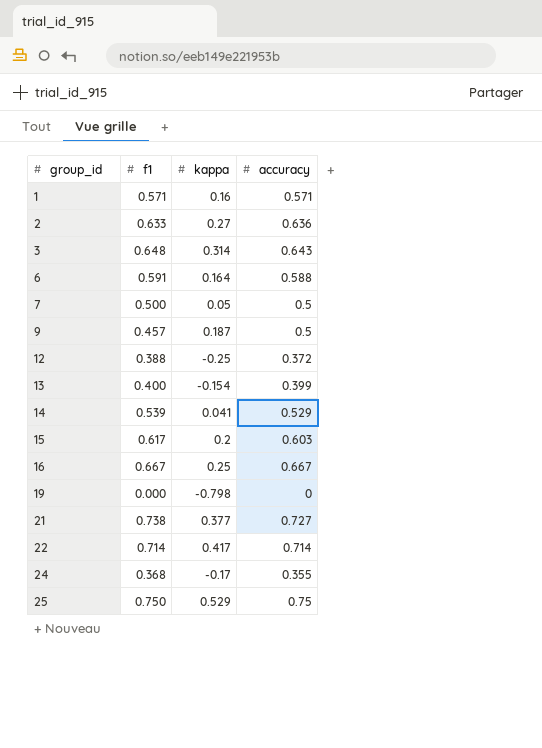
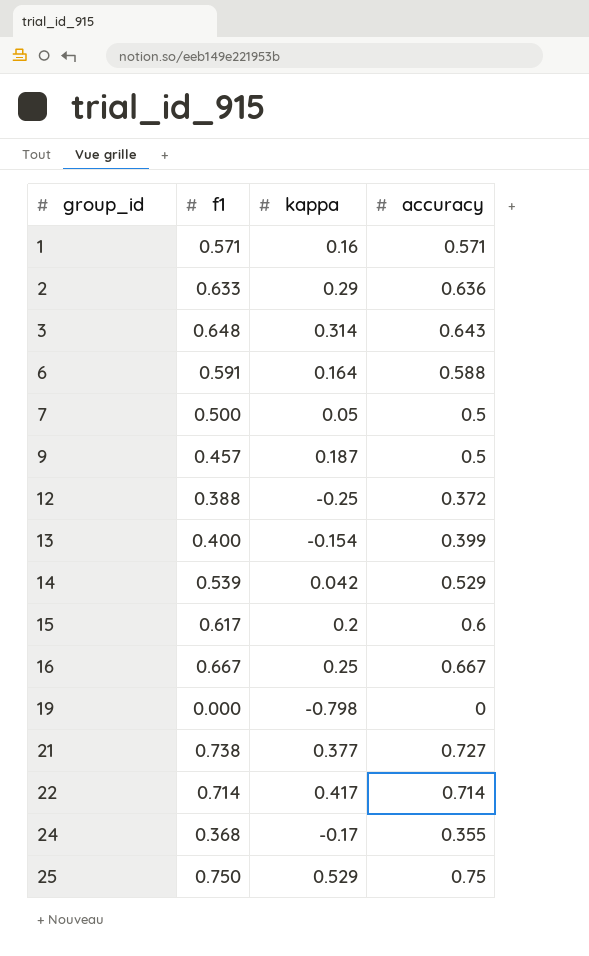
2 | kappa: 0.27 -> 0.29
14 | kappa: 0.041 -> 0.042
15 | accuracy: 0.603 -> 0.6

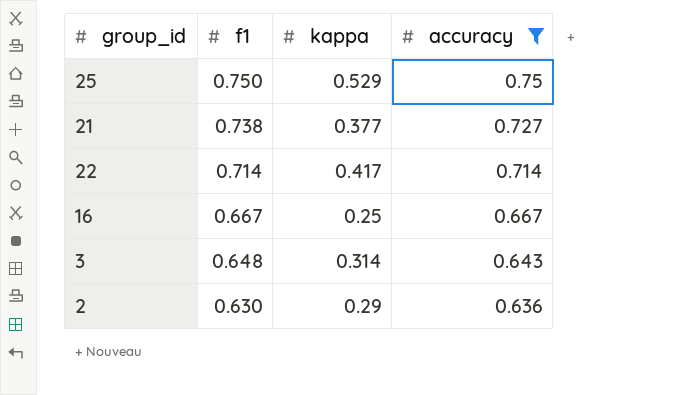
filter: none -> accuracy >= 0.636
row order: group_id ascending -> f1 descending
2 | f1: 0.633 -> 0.630

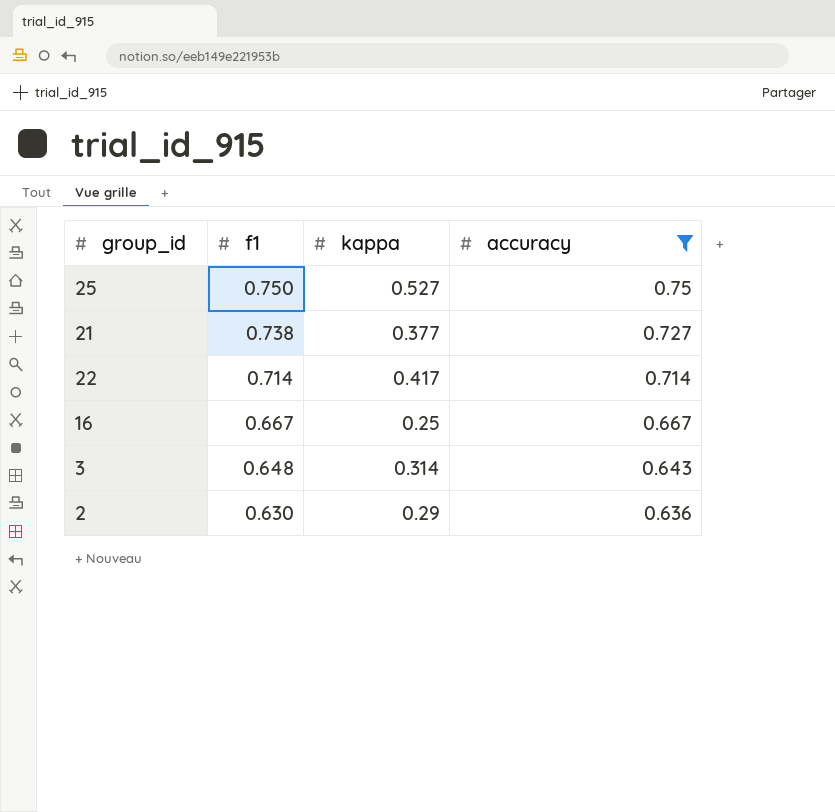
25 | kappa: 0.529 -> 0.527

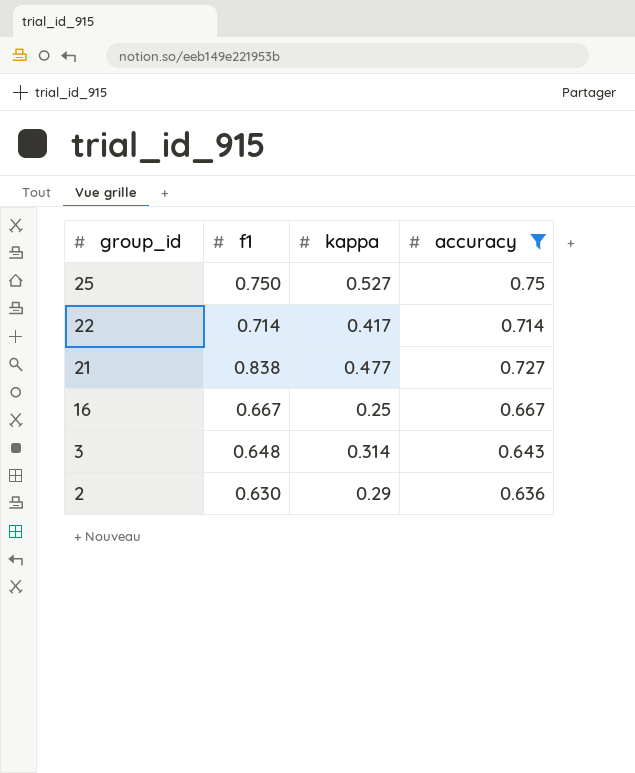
row order: f1 descending -> group_id descending
21 | f1: 0.738 -> 0.838
21 | kappa: 0.377 -> 0.477

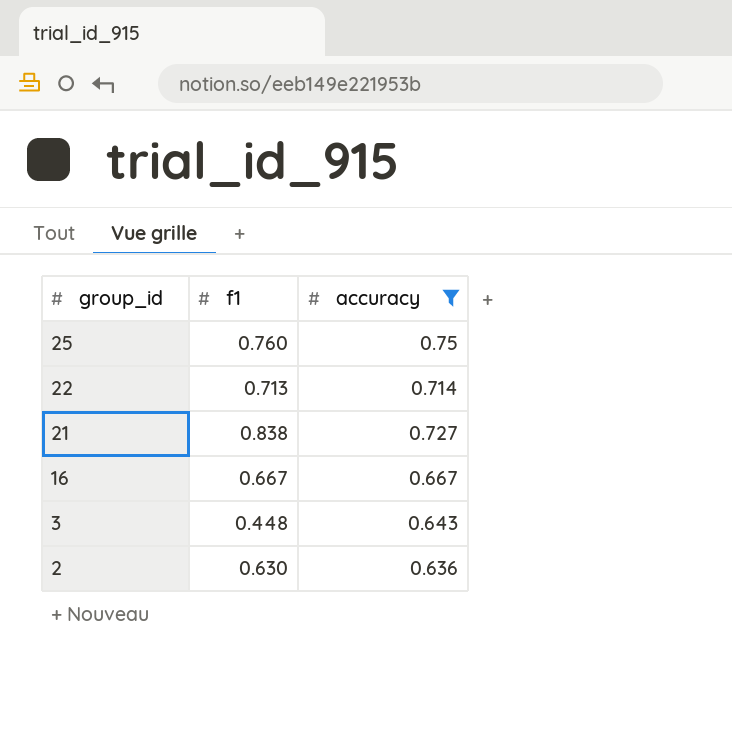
column kappa | position: 3 -> none
25 | f1: 0.750 -> 0.760
22 | f1: 0.714 -> 0.713
3 | f1: 0.648 -> 0.448

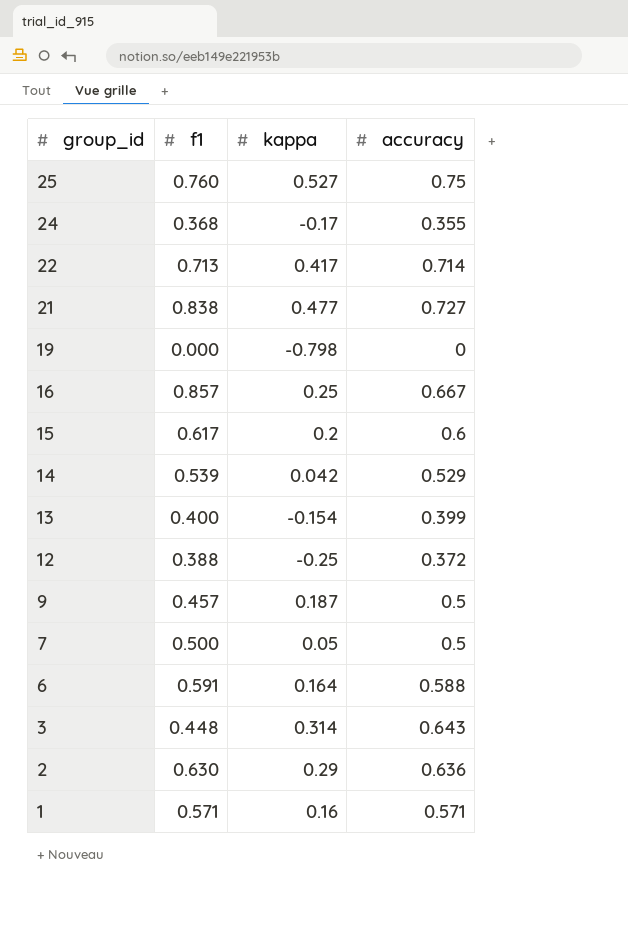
filter: accuracy >= 0.636 -> none
column kappa | position: none -> 3
16 | f1: 0.667 -> 0.857

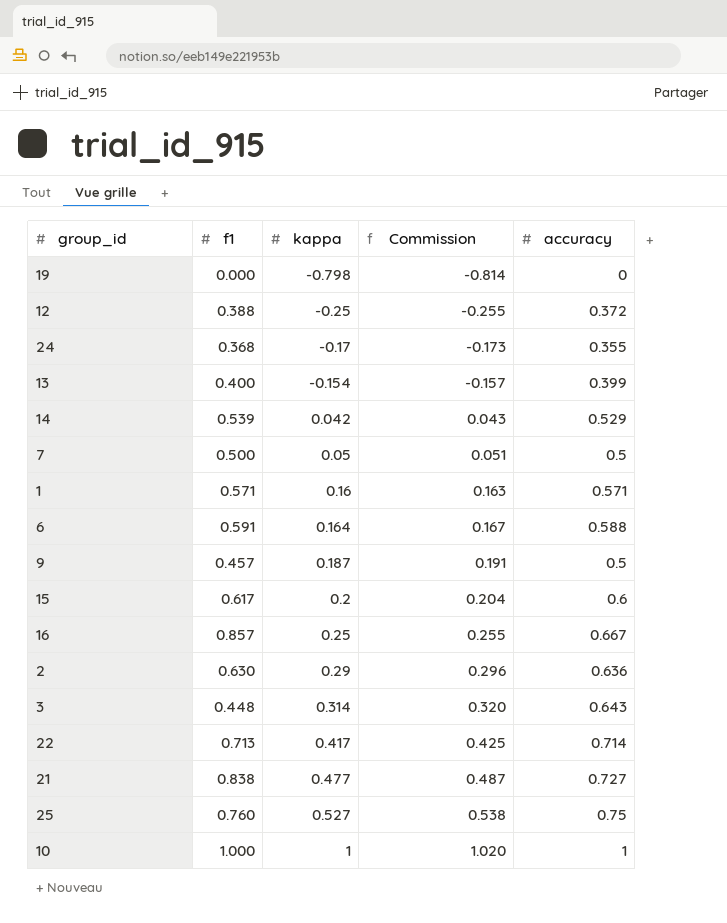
row order: group_id descending -> kappa ascending
column Commission | formula: none -> [kappa] * 1.02
row 10: none -> 1.000 | 1 | 1.020 | 1

